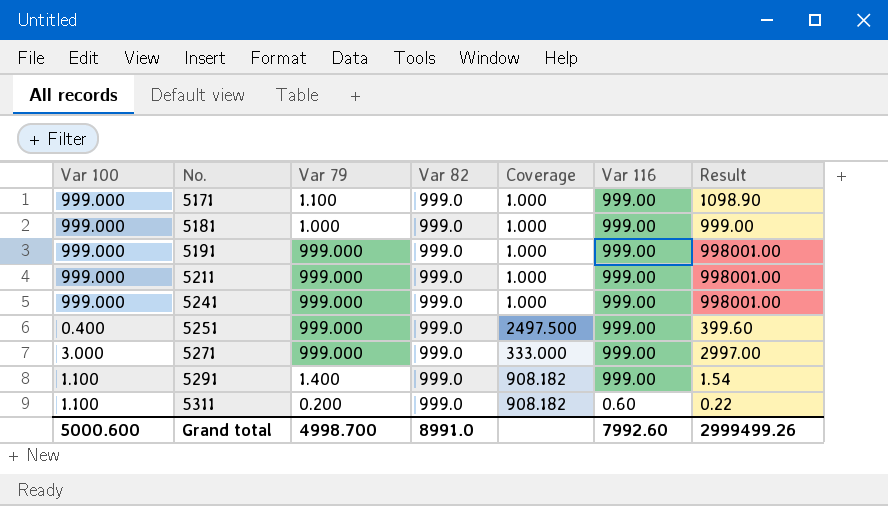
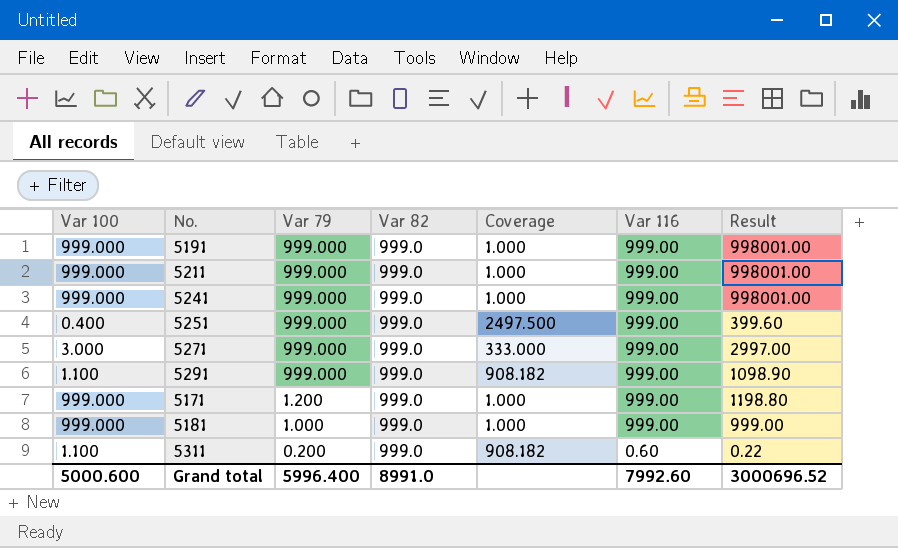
row order: No. ascending -> Var 79 descending
5291 | Var 79: 1.400 -> 999.000
5291 | Result: 1.54 -> 1098.90
5171 | Var 79: 1.100 -> 1.200
5171 | Result: 1098.90 -> 1198.80
Grand total | Var 79: 4998.700 -> 5996.400
Grand total | Result: 2999499.26 -> 3000696.52

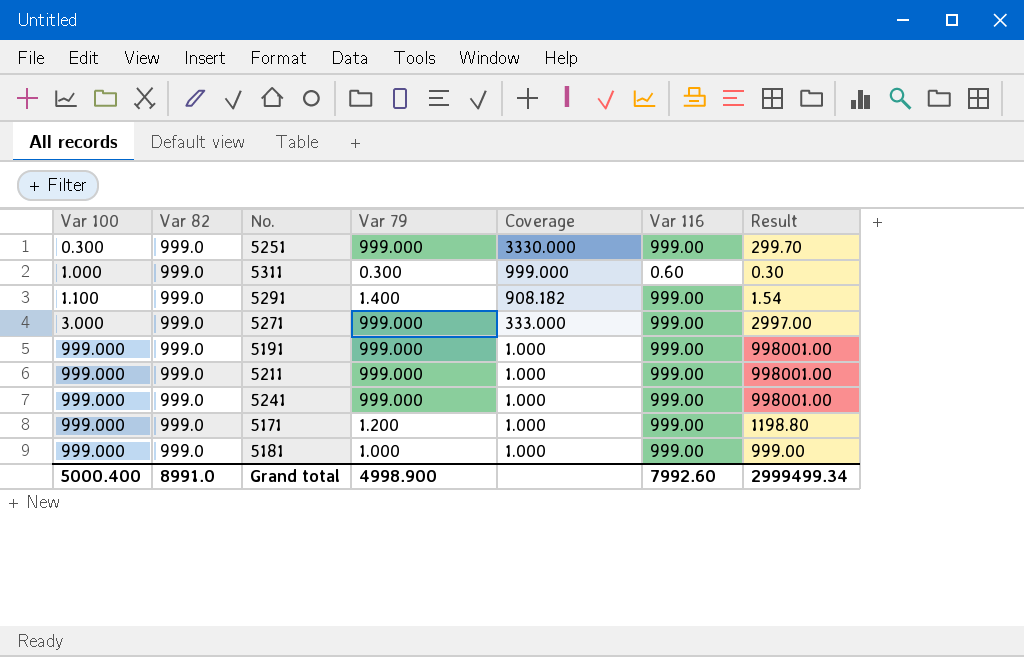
row order: Var 79 descending -> Var 100 ascending
column Var 82 | position: 4 -> 2
5251 | Var 100: 0.400 -> 0.300
5251 | Coverage: 2497.500 -> 3330.000
5251 | Result: 399.60 -> 299.70
5311 | Var 100: 1.100 -> 1.000
5311 | Var 79: 0.200 -> 0.300
5311 | Coverage: 908.182 -> 999.000
5311 | Result: 0.22 -> 0.30
5291 | Var 79: 999.000 -> 1.400
5291 | Result: 1098.90 -> 1.54
Grand total | Var 100: 5000.600 -> 5000.400
Grand total | Var 79: 5996.400 -> 4998.900
Grand total | Result: 3000696.52 -> 2999499.34

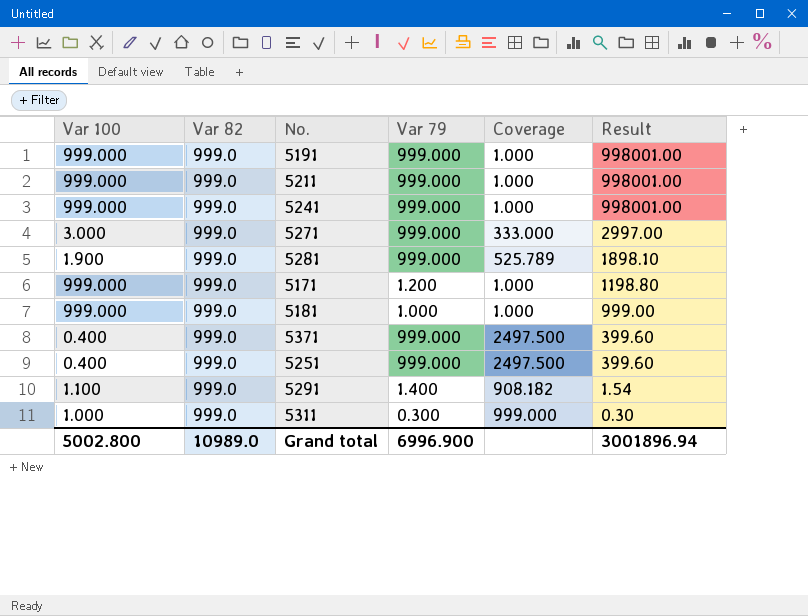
row order: Var 100 ascending -> Result descending
column Var 116 | position: 6 -> none
row 5281: none -> 1.900 | 999.0 | 999.000 | 525.789 | 1898.10
row 5371: none -> 0.400 | 999.0 | 999.000 | 2497.500 | 399.60
5251 | Var 100: 0.300 -> 0.400
5251 | Coverage: 3330.000 -> 2497.500
5251 | Result: 299.70 -> 399.60
Grand total | Var 100: 5000.400 -> 5002.800
Grand total | Var 82: 8991.0 -> 10989.0
Grand total | Var 79: 4998.900 -> 6996.900
Grand total | Result: 2999499.34 -> 3001896.94

